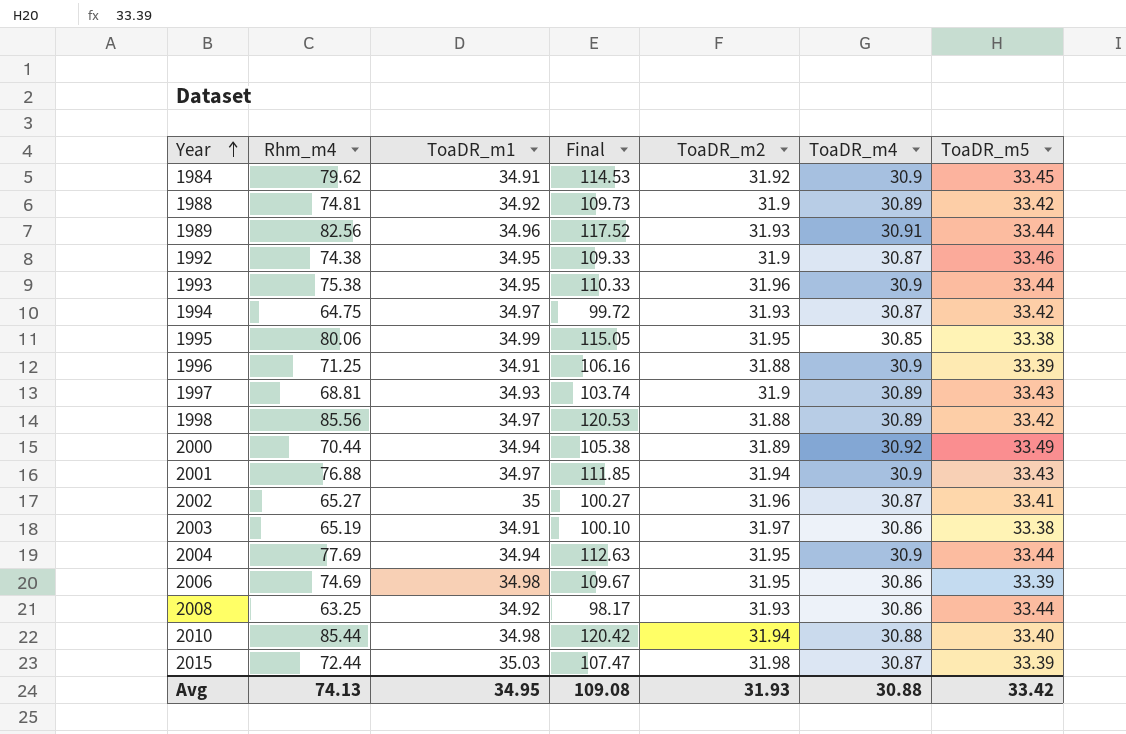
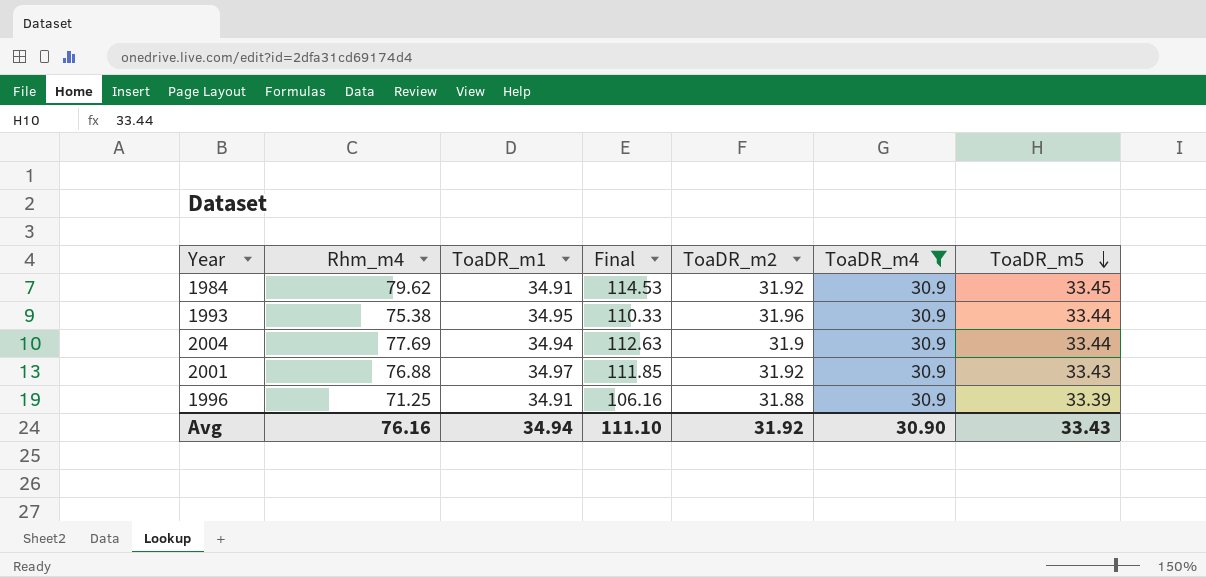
filter: none -> ToaDR_m4 = 30.9
row order: Year ascending -> ToaDR_m5 descending
2004 | ToaDR_m2: 31.95 -> 31.9
2001 | ToaDR_m2: 31.94 -> 31.92
Avg | Rhm_m4: 74.13 -> 76.16
Avg | ToaDR_m1: 34.95 -> 34.94
Avg | Final: 109.08 -> 111.10
Avg | ToaDR_m2: 31.93 -> 31.92
Avg | ToaDR_m4: 30.88 -> 30.90
Avg | ToaDR_m5: 33.42 -> 33.43

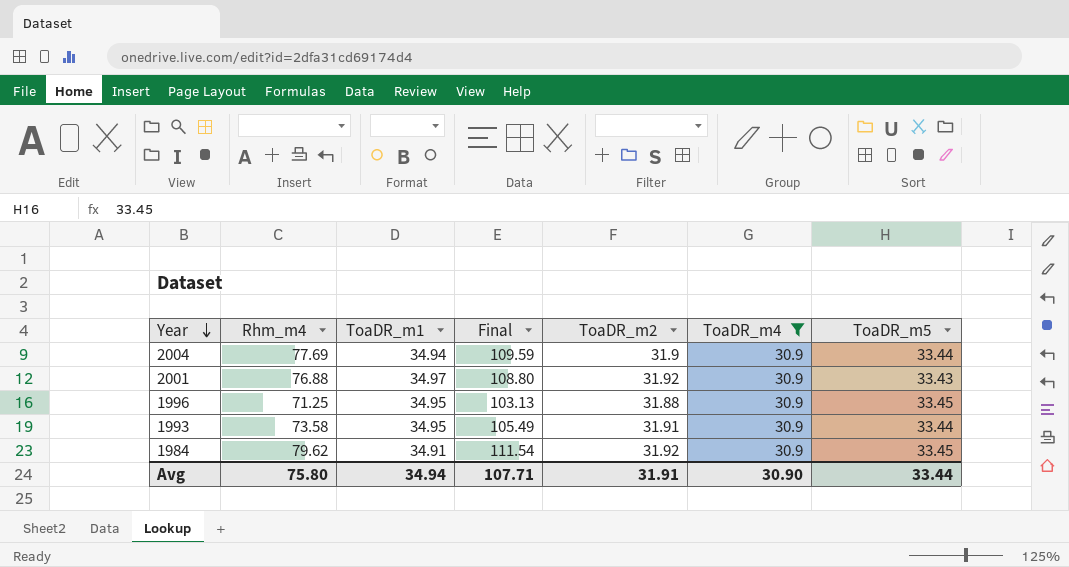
row order: ToaDR_m5 descending -> Year descending
column Final | formula: [Rhm_m4] + [ToaDR_m1] -> [Rhm_m4] + [ToaDR_m2]
1996 | ToaDR_m1: 34.91 -> 34.95
1996 | ToaDR_m5: 33.39 -> 33.45
1993 | Rhm_m4: 75.38 -> 73.58
1993 | ToaDR_m2: 31.96 -> 31.91
Avg | Rhm_m4: 76.16 -> 75.80
Avg | Final: 111.10 -> 107.71
Avg | ToaDR_m2: 31.92 -> 31.91
Avg | ToaDR_m5: 33.43 -> 33.44

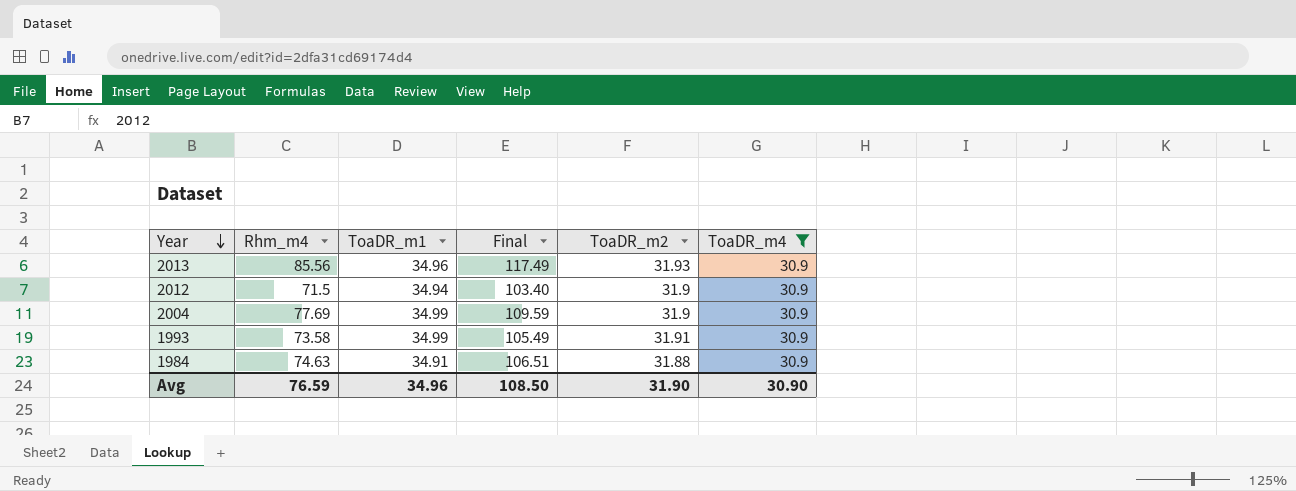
column ToaDR_m5 | position: 7 -> none
row 2001: 76.88 | 34.97 | 108.80 | 31.92 | 30.9 | 33.43 -> none
row 1996: 71.25 | 34.95 | 103.13 | 31.88 | 30.9 | 33.45 -> none
row 2013: none -> 85.56 | 34.96 | 117.49 | 31.93 | 30.9
row 2012: none -> 71.5 | 34.94 | 103.40 | 31.9 | 30.9
2004 | ToaDR_m1: 34.94 -> 34.99
1993 | ToaDR_m1: 34.95 -> 34.99
1984 | Rhm_m4: 79.62 -> 74.63
1984 | Final: 111.54 -> 106.51
1984 | ToaDR_m2: 31.92 -> 31.88
Avg | Rhm_m4: 75.80 -> 76.59
Avg | ToaDR_m1: 34.94 -> 34.96
Avg | Final: 107.71 -> 108.50
Avg | ToaDR_m2: 31.91 -> 31.90

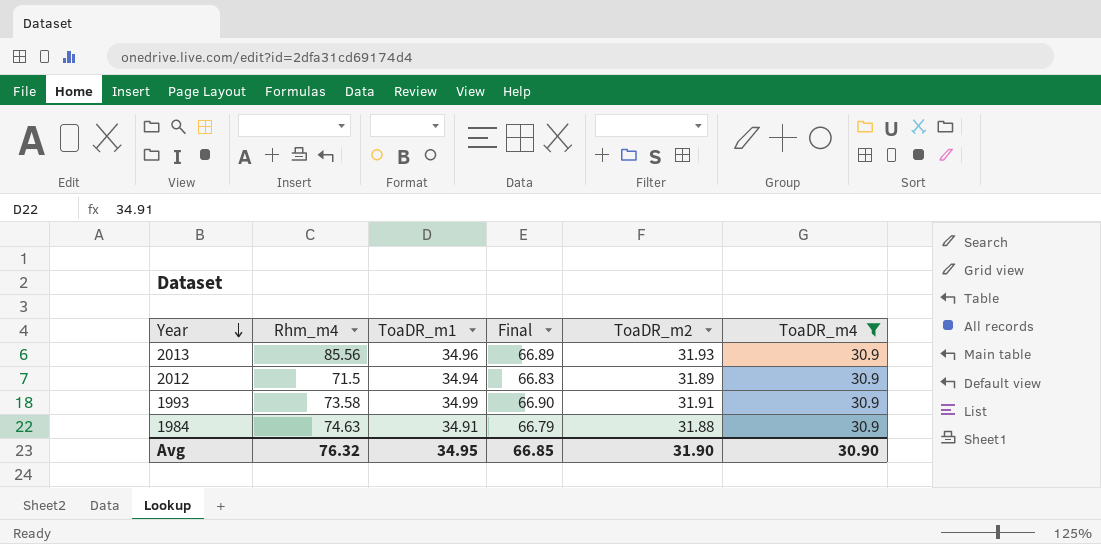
column Final | formula: [Rhm_m4] + [ToaDR_m2] -> [ToaDR_m1] + [ToaDR_m2]
row 2004: 77.69 | 34.99 | 109.59 | 31.9 | 30.9 -> none
2012 | ToaDR_m2: 31.9 -> 31.89
Avg | Rhm_m4: 76.59 -> 76.32
Avg | ToaDR_m1: 34.96 -> 34.95
Avg | Final: 108.50 -> 66.85

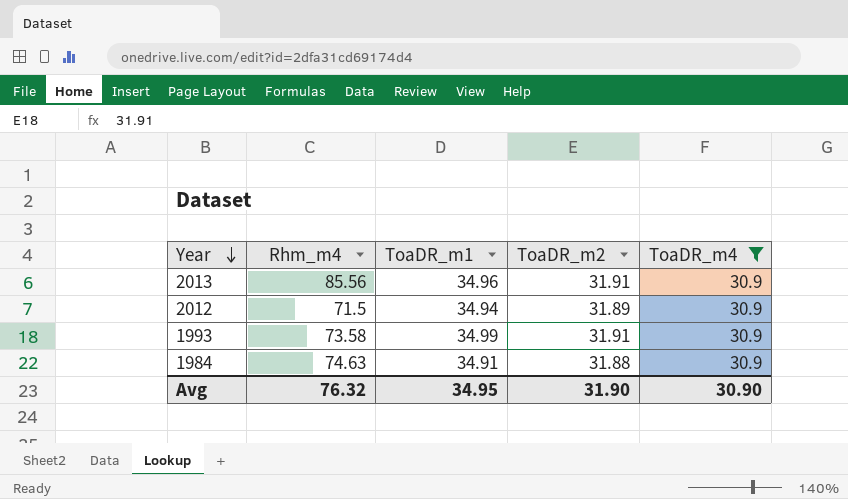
column Final | formula: [ToaDR_m1] + [ToaDR_m2] -> none
2013 | ToaDR_m2: 31.93 -> 31.91

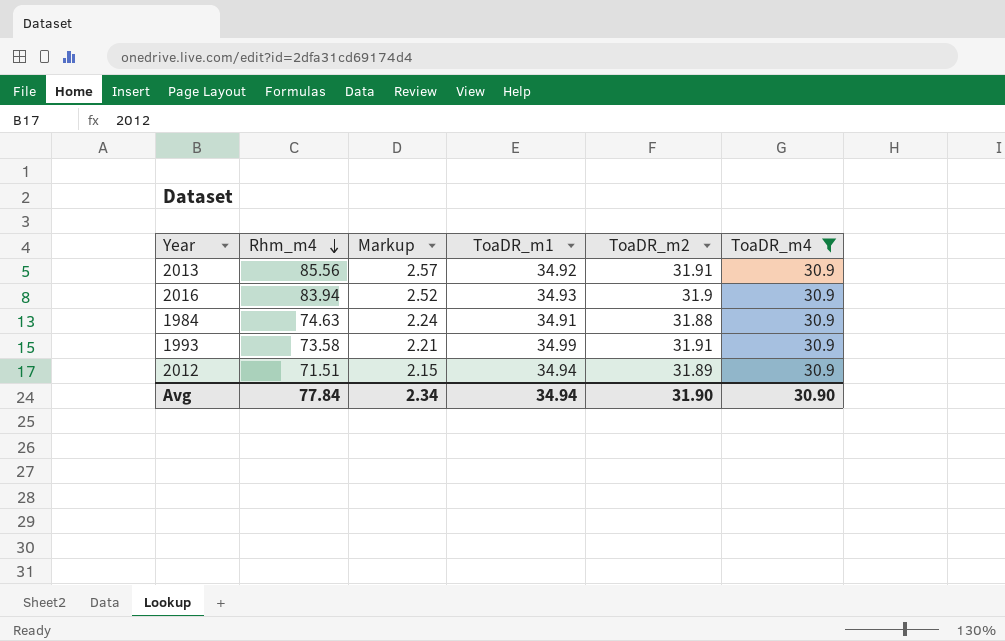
row order: Year descending -> Rhm_m4 descending
column Markup | formula: none -> [Rhm_m4] * 0.03
2013 | ToaDR_m1: 34.96 -> 34.92
row 2016: none -> 83.94 | 2.52 | 34.93 | 31.9 | 30.9
2012 | Rhm_m4: 71.5 -> 71.51
Avg | Rhm_m4: 76.32 -> 77.84
Avg | ToaDR_m1: 34.95 -> 34.94

